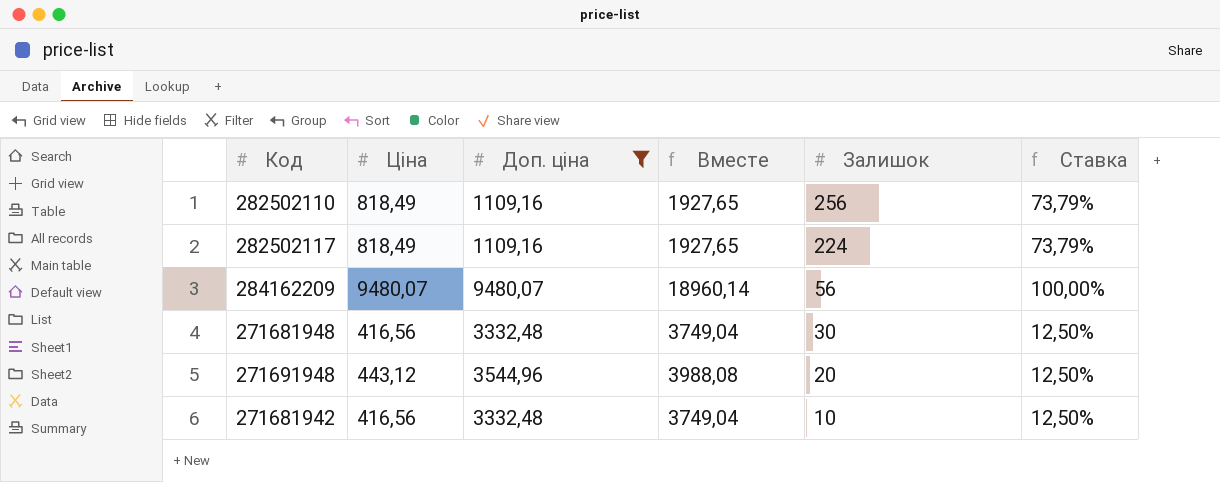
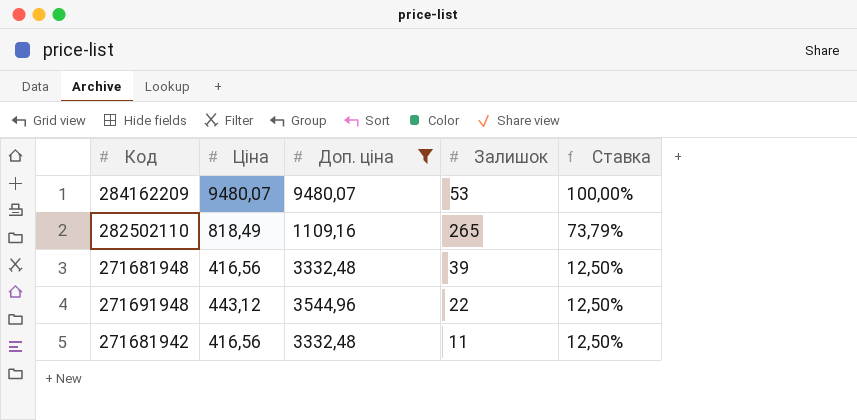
row order: Залишок descending -> Ставка descending
column Вместе | formula: [Ціна] + [Доп. ціна] -> none
row 282502117: 818,49 | 1109,16 | 1927,65 | 224 | 73,79% -> none
284162209 | Залишок: 56 -> 53
282502110 | Залишок: 256 -> 265
271681948 | Залишок: 30 -> 39
271691948 | Залишок: 20 -> 22
271681942 | Залишок: 10 -> 11

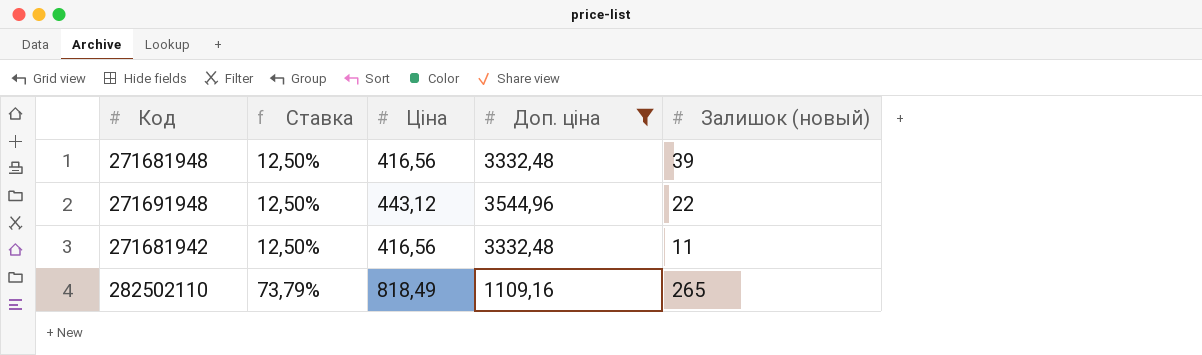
row order: Ставка descending -> Ставка ascending
column Ставка | position: 5 -> 2
column name: Залишок -> Залишок (новый)
row 284162209: 9480,07 | 9480,07 | 53 | 100,00% -> none

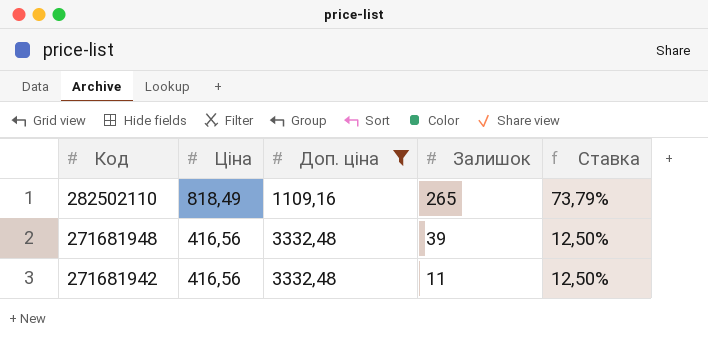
row order: Ставка ascending -> Код descending
column name: Залишок (новый) -> Залишок
column Ставка | position: 2 -> 5
row 271691948: 12,50% | 443,12 | 3544,96 | 22 -> none

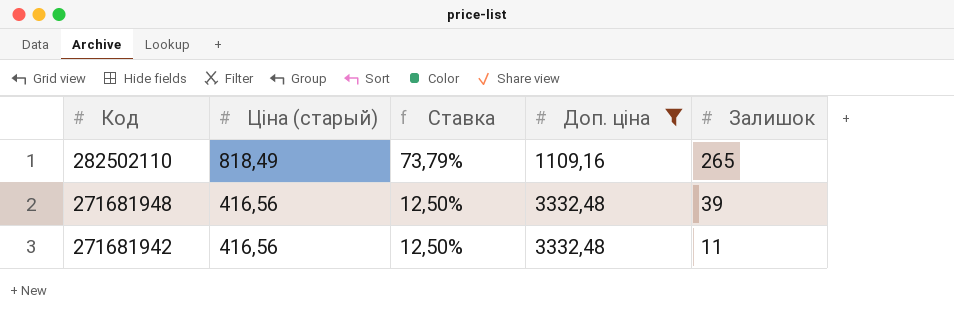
column name: Ціна -> Ціна (старый)
column Ставка | position: 5 -> 3

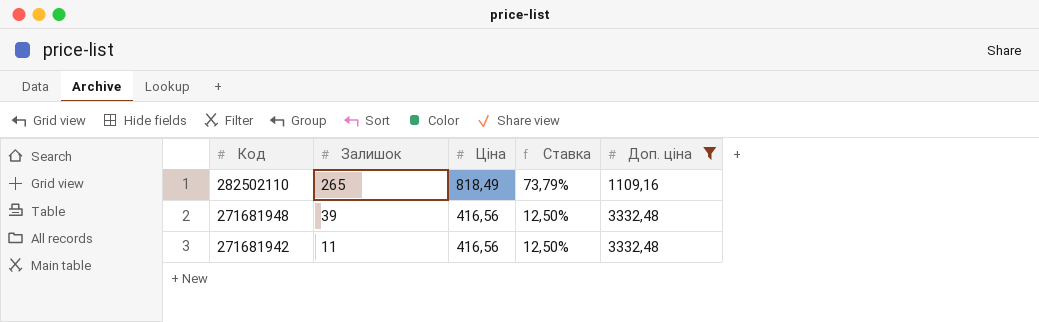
column Залишок | position: 5 -> 2
column name: Ціна (старый) -> Ціна

